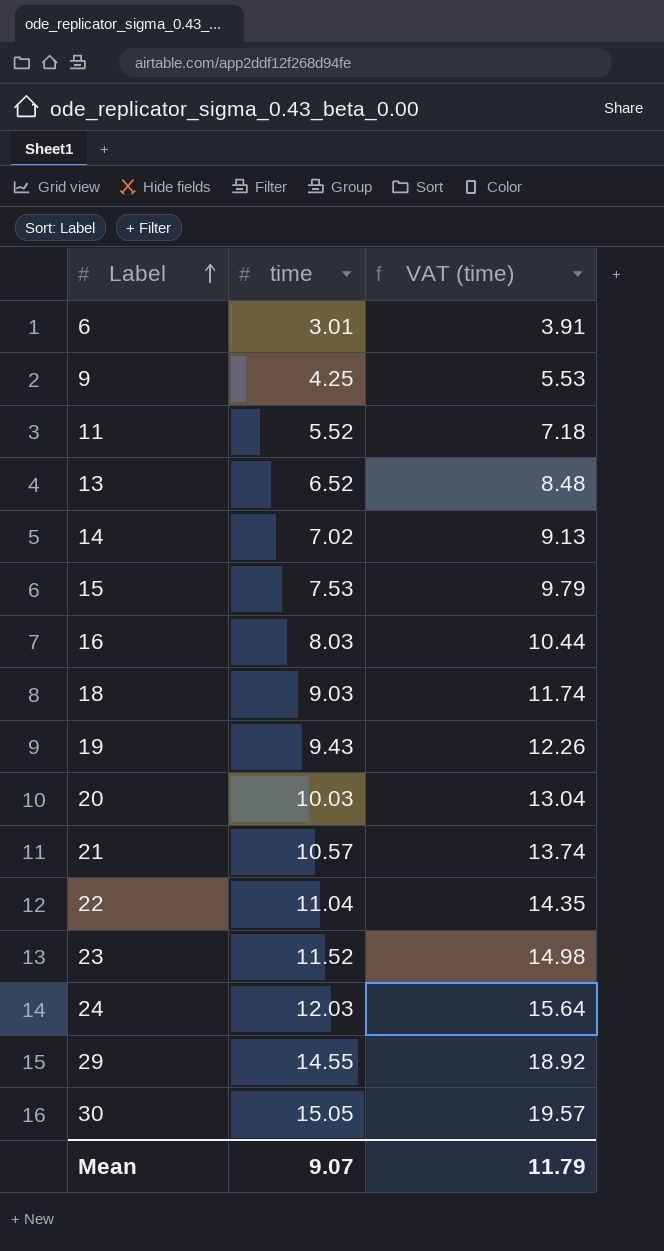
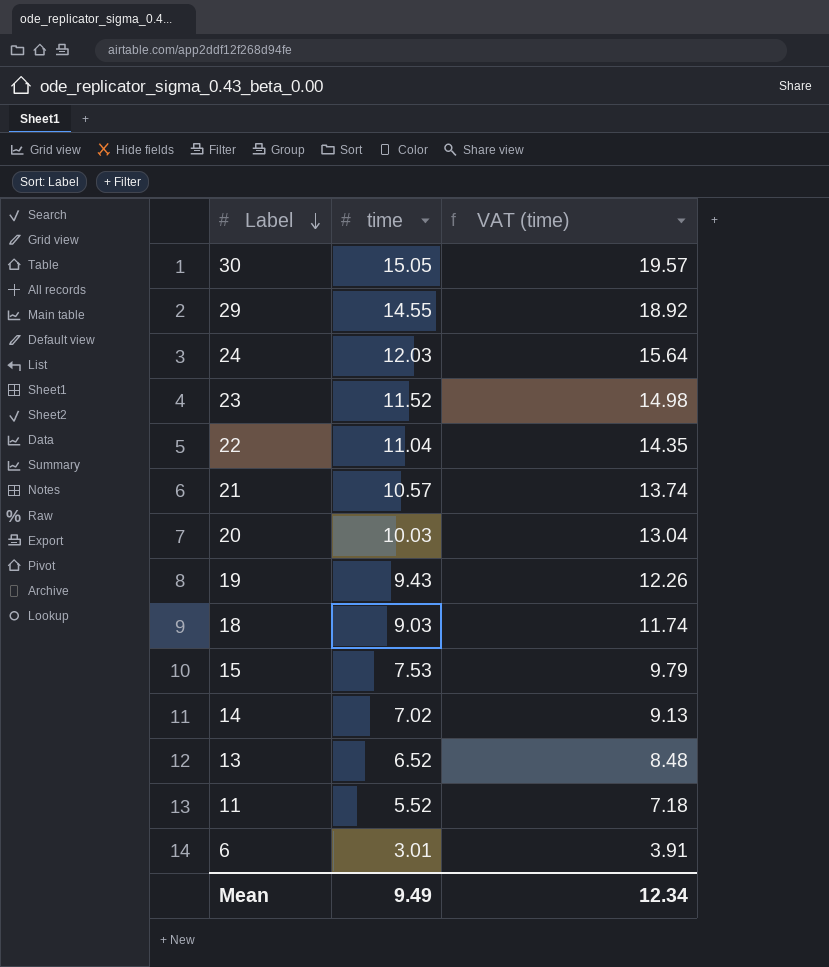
row order: Label ascending -> Label descending
row 9: 4.25 | 5.53 -> none
row 16: 8.03 | 10.44 -> none
Mean | time: 9.07 -> 9.49
Mean | VAT (time): 11.79 -> 12.34

